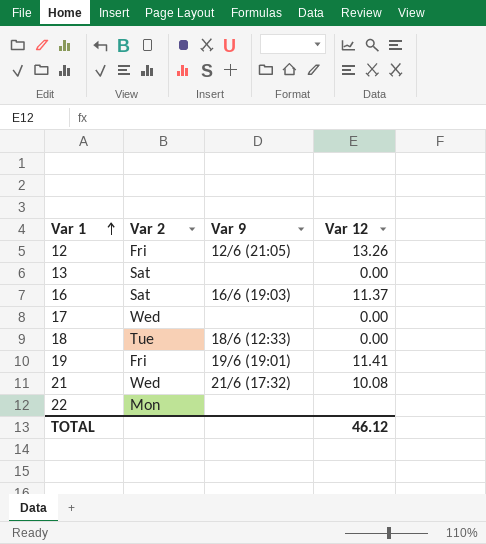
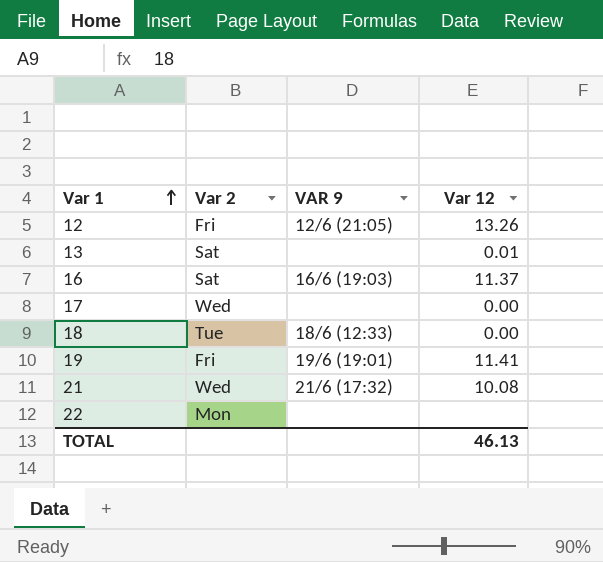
column name: Var 9 -> VAR 9
13 | Var 12: 0.00 -> 0.01
TOTAL | Var 12: 46.12 -> 46.13

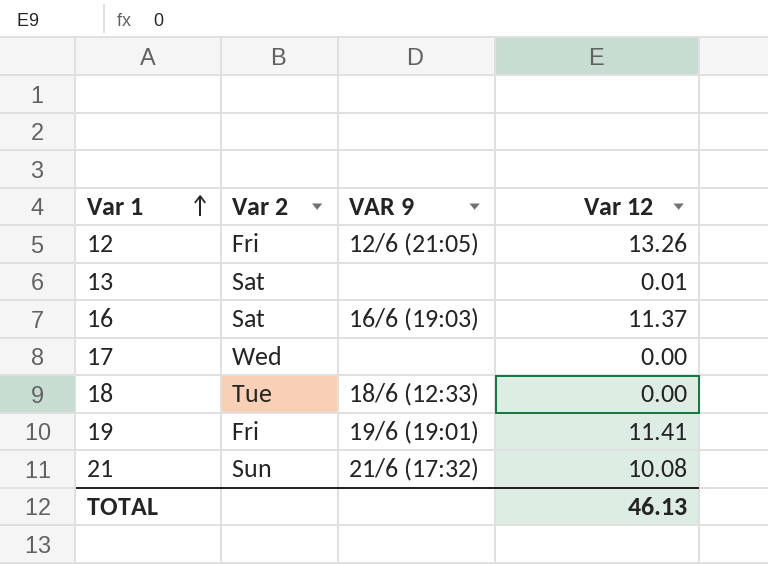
row 22: Mon | none | none -> none
21 | Var 2: Wed -> Sun

